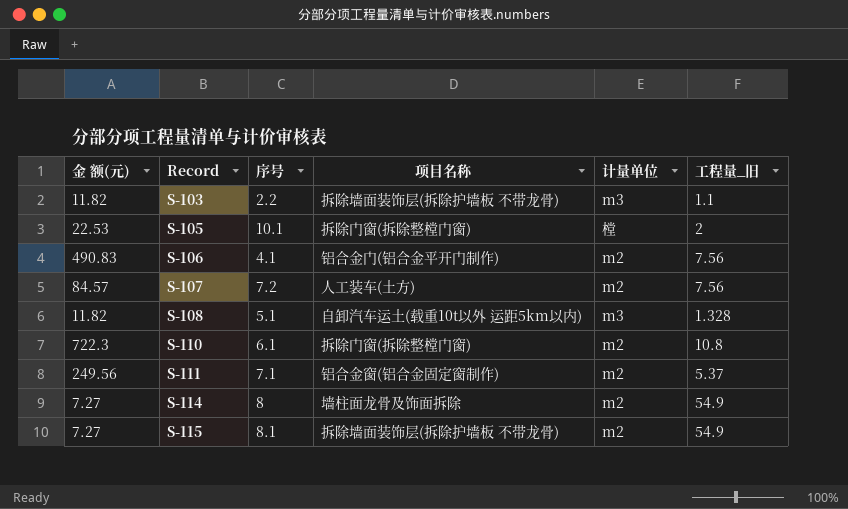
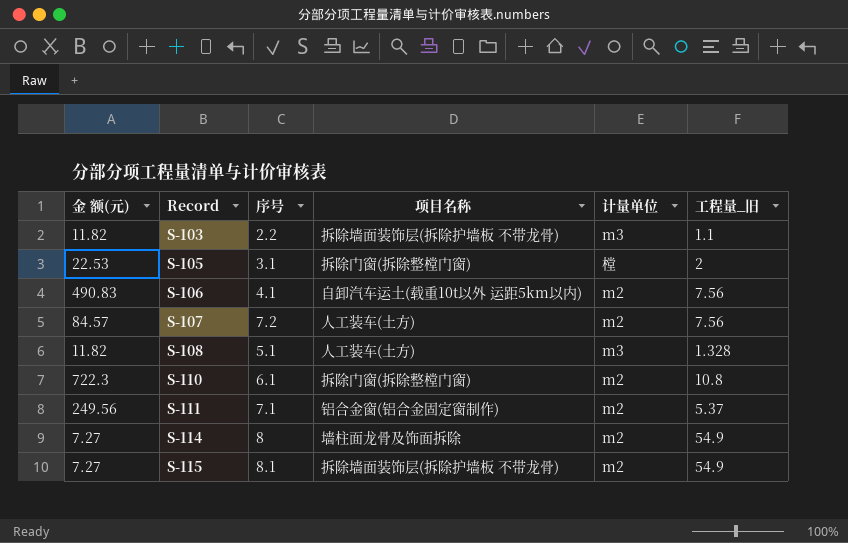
S-105 | 序号: 10.1 -> 3.1
S-106 | 项目名称: 铝合金门(铝合金平开门制作) -> 自卸汽车运土(载重10t以外 运距5km以内)
S-108 | 项目名称: 自卸汽车运土(载重10t以外 运距5km以内) -> 人工装车(土方)

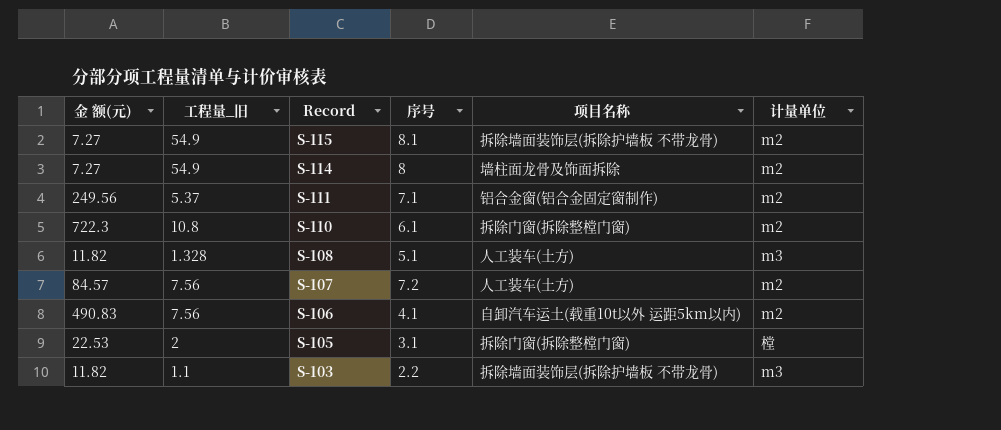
row order: Record ascending -> Record descending
column 工程量_旧 | position: 6 -> 2

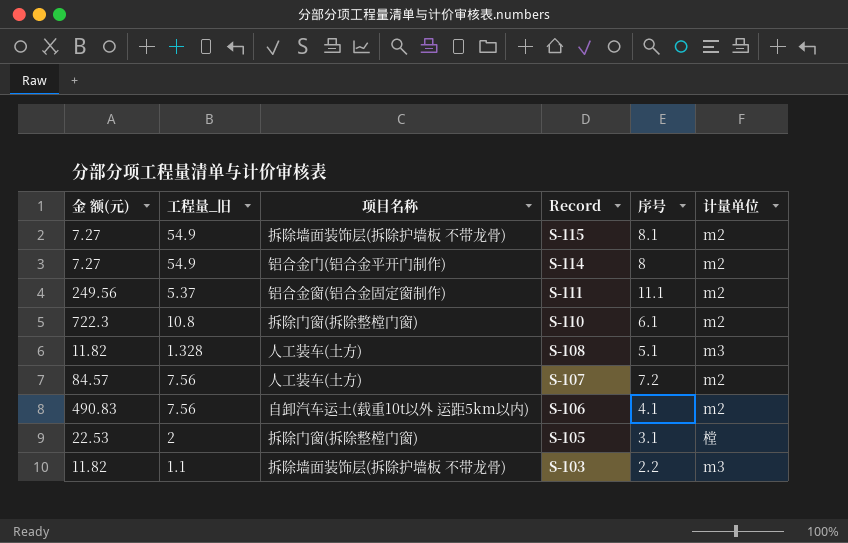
column 项目名称 | position: 5 -> 3
S-114 | 项目名称: 墙柱面龙骨及饰面拆除 -> 铝合金门(铝合金平开门制作)
S-111 | 序号: 7.1 -> 11.1

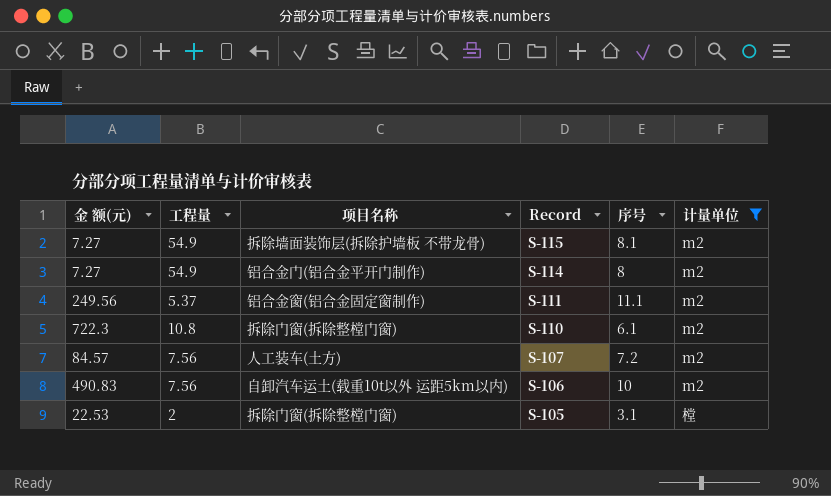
filter: none -> 计量单位 != m3
column name: 工程量_旧 -> 工程量
S-106 | 序号: 4.1 -> 10

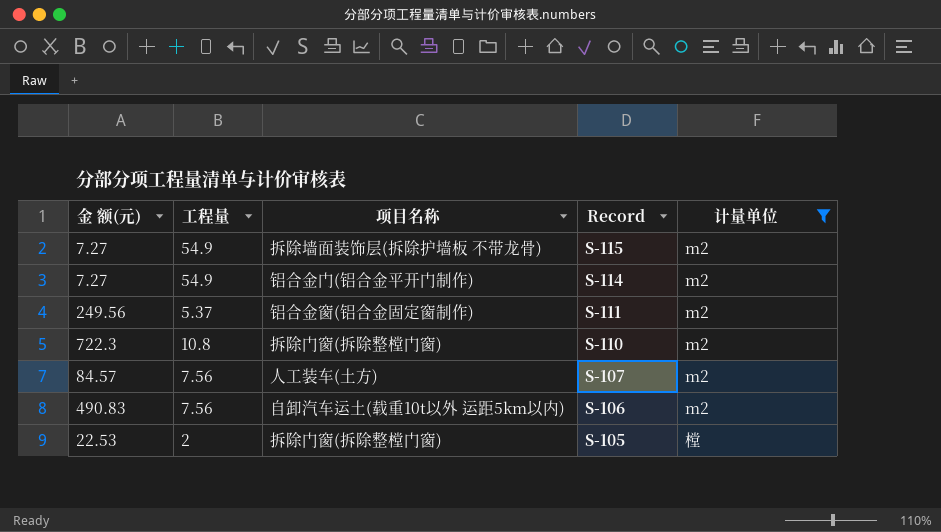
column 序号 | position: 5 -> none

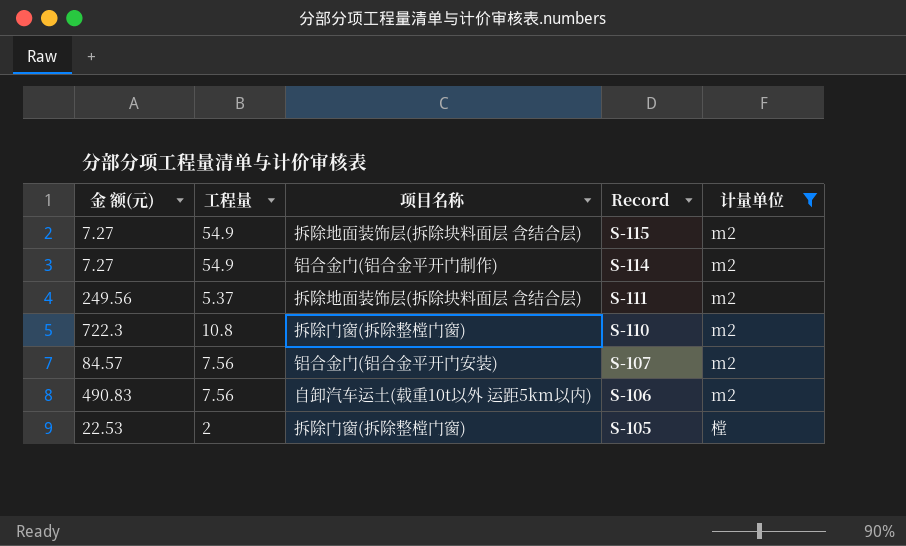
S-115 | 项目名称: 拆除墙面装饰层(拆除护墙板 不带龙骨) -> 拆除地面装饰层(拆除块料面层 含结合层)
S-111 | 项目名称: 铝合金窗(铝合金固定窗制作) -> 拆除地面装饰层(拆除块料面层 含结合层)
S-107 | 项目名称: 人工装车(土方) -> 铝合金门(铝合金平开门安装)

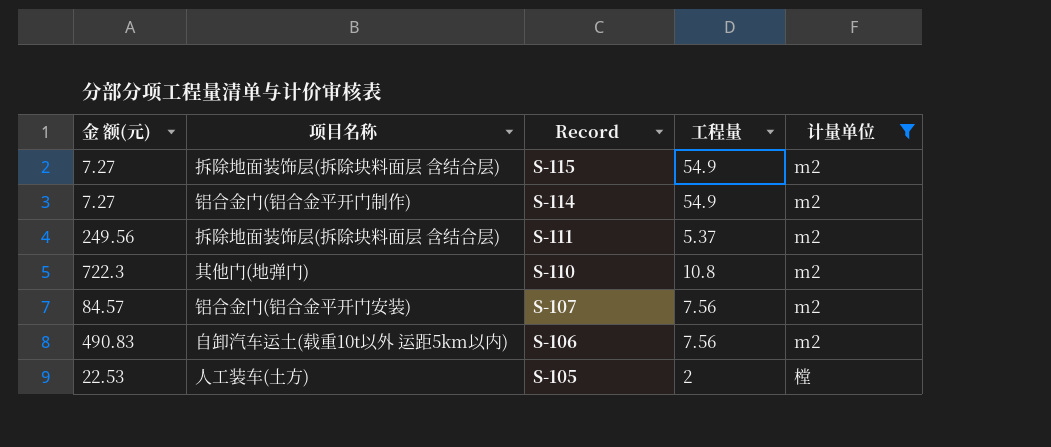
column 工程量 | position: 2 -> 4
S-110 | 项目名称: 拆除门窗(拆除整樘门窗) -> 其他门(地弹门)
S-105 | 项目名称: 拆除门窗(拆除整樘门窗) -> 人工装车(土方)

